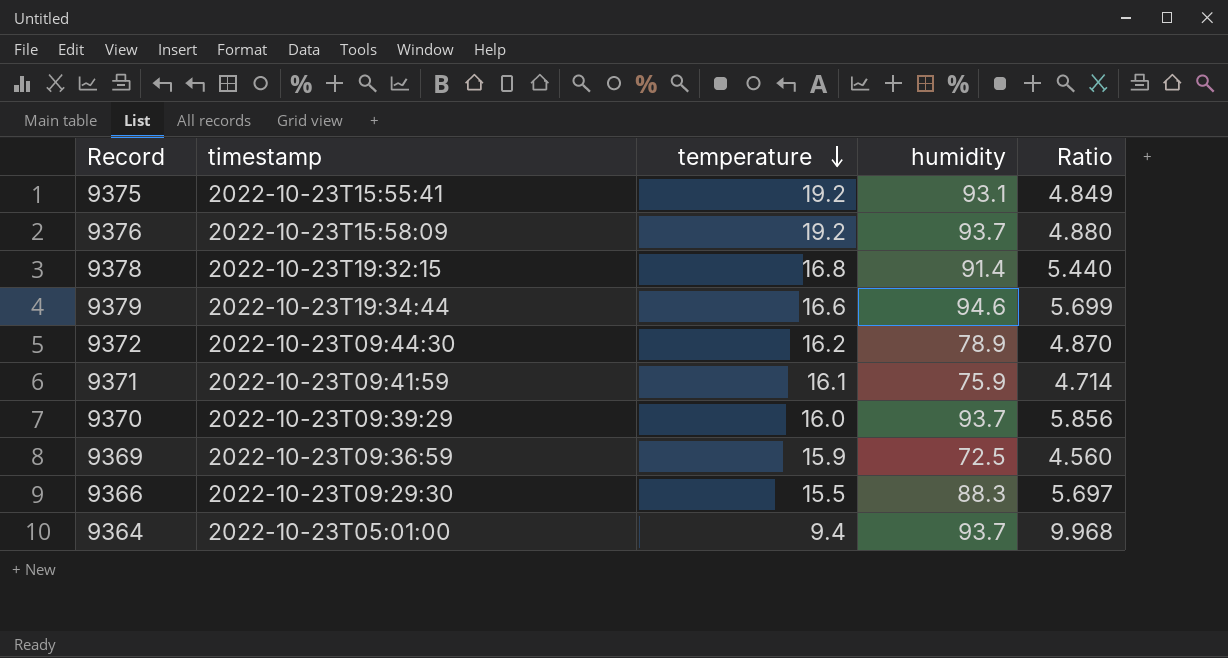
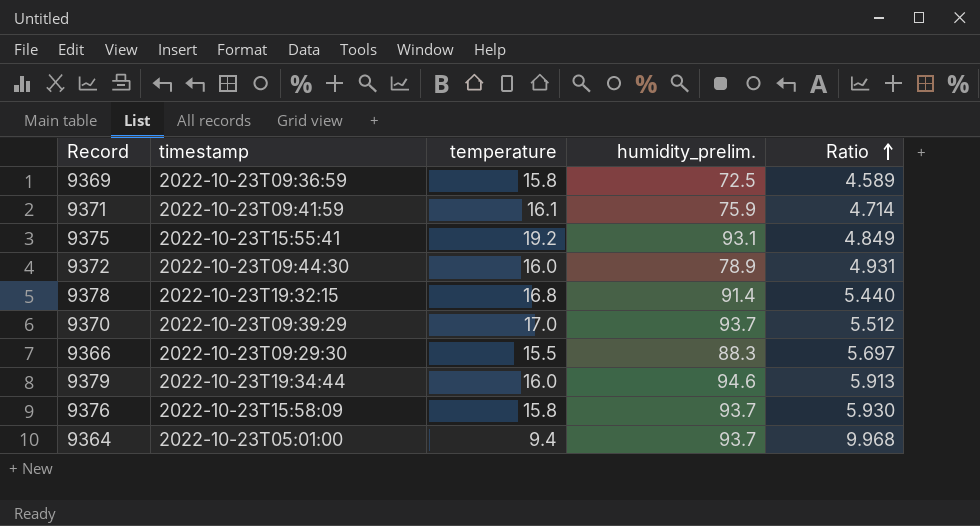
row order: temperature descending -> Ratio ascending
column name: humidity -> humidity_prelim.
9369 | temperature: 15.9 -> 15.8
9369 | Ratio: 4.560 -> 4.589
9372 | temperature: 16.2 -> 16.0
9372 | Ratio: 4.870 -> 4.931
9370 | temperature: 16.0 -> 17.0
9370 | Ratio: 5.856 -> 5.512
9379 | temperature: 16.6 -> 16.0
9379 | Ratio: 5.699 -> 5.913
9376 | temperature: 19.2 -> 15.8
9376 | Ratio: 4.880 -> 5.930

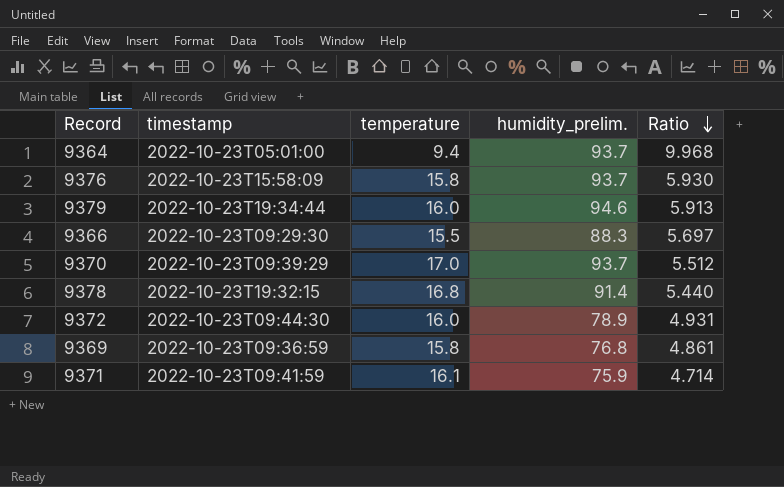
row order: Ratio ascending -> Ratio descending
row 9375: 2022-10-23T15:55:41 | 19.2 | 93.1 | 4.849 -> none
9369 | humidity_prelim.: 72.5 -> 76.8
9369 | Ratio: 4.589 -> 4.861

